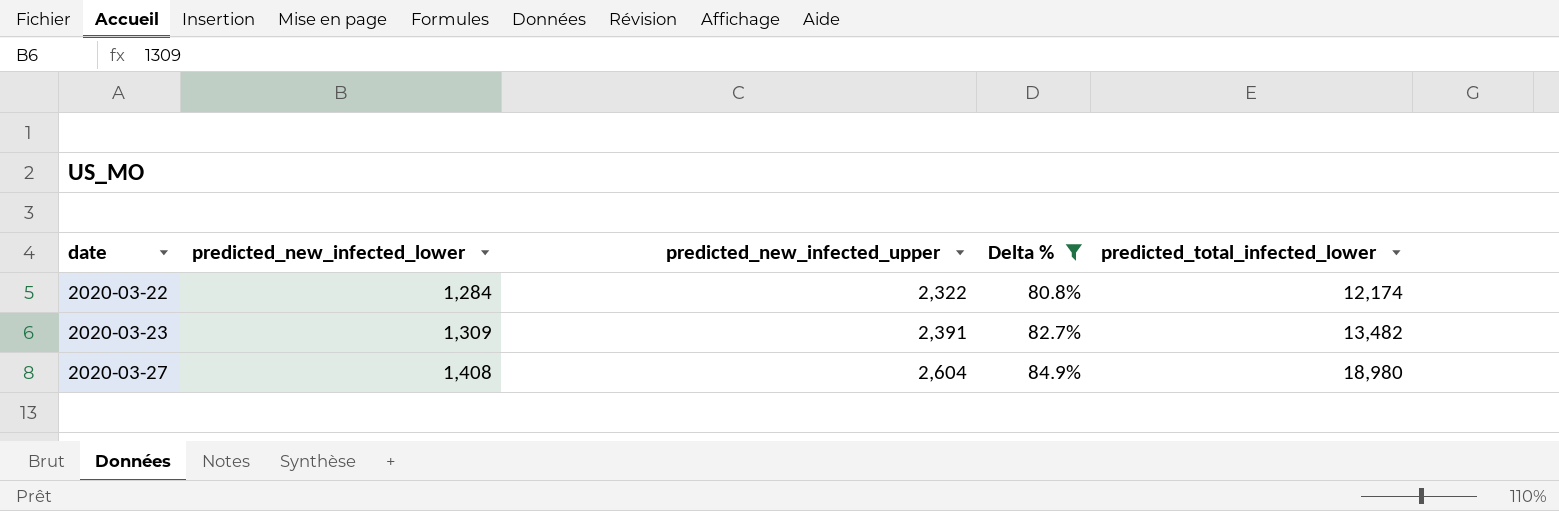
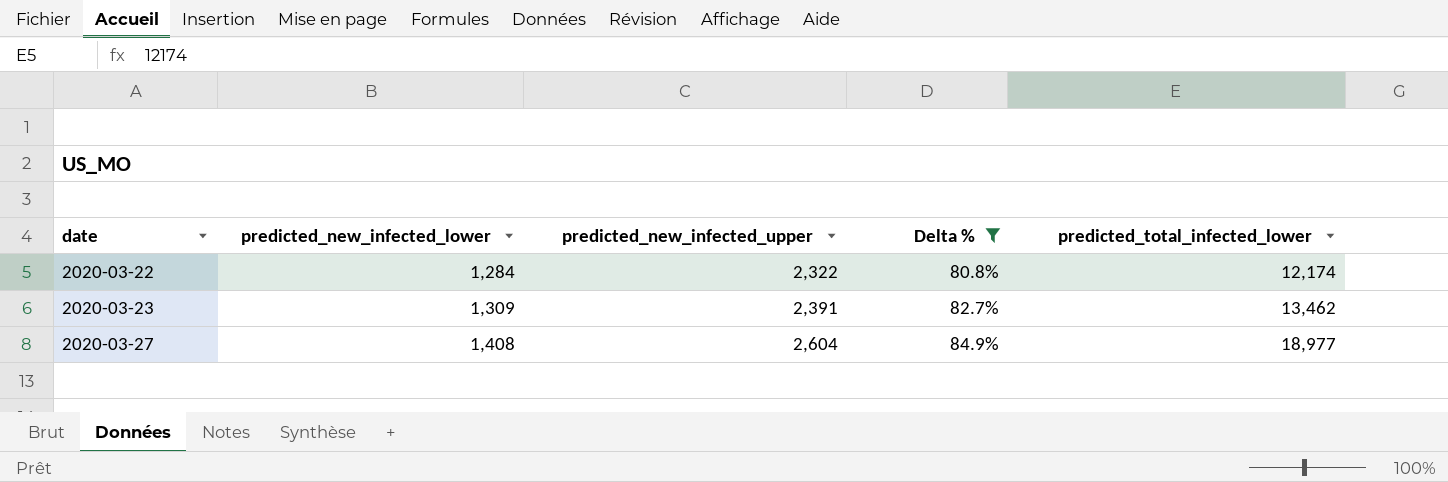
2020-03-23 | predicted_total_infected_lower: 13,482 -> 13,462
2020-03-27 | predicted_total_infected_lower: 18,980 -> 18,977

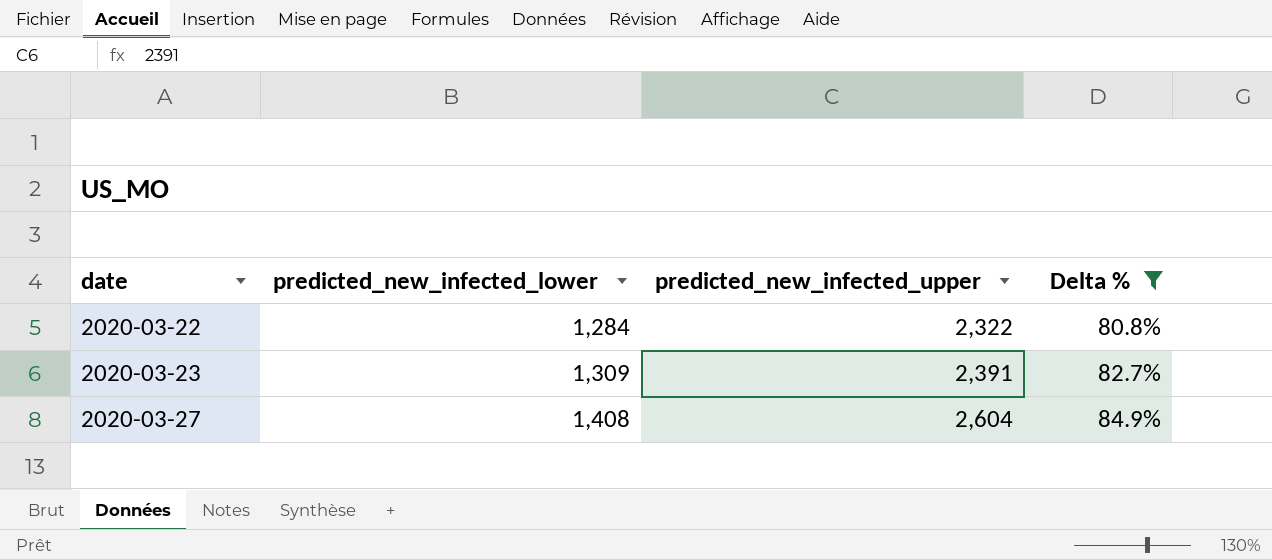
column predicted_total_infected_lower | position: 5 -> none

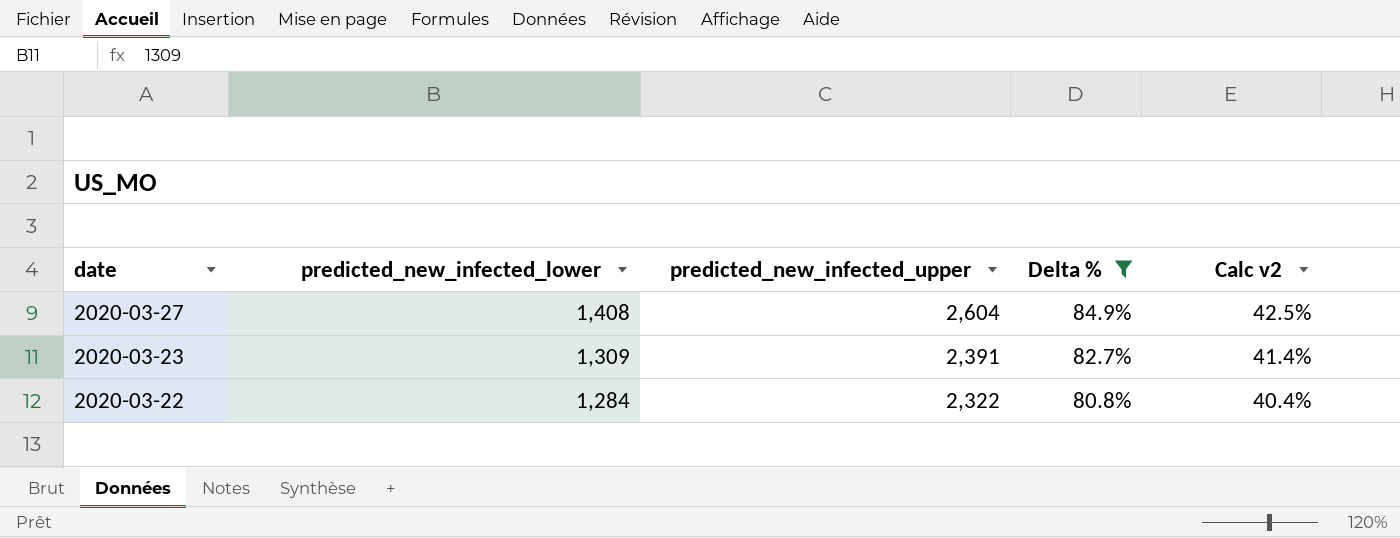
row order: date ascending -> date descending
column Calc v2 | formula: none -> [Delta %] * 0.5

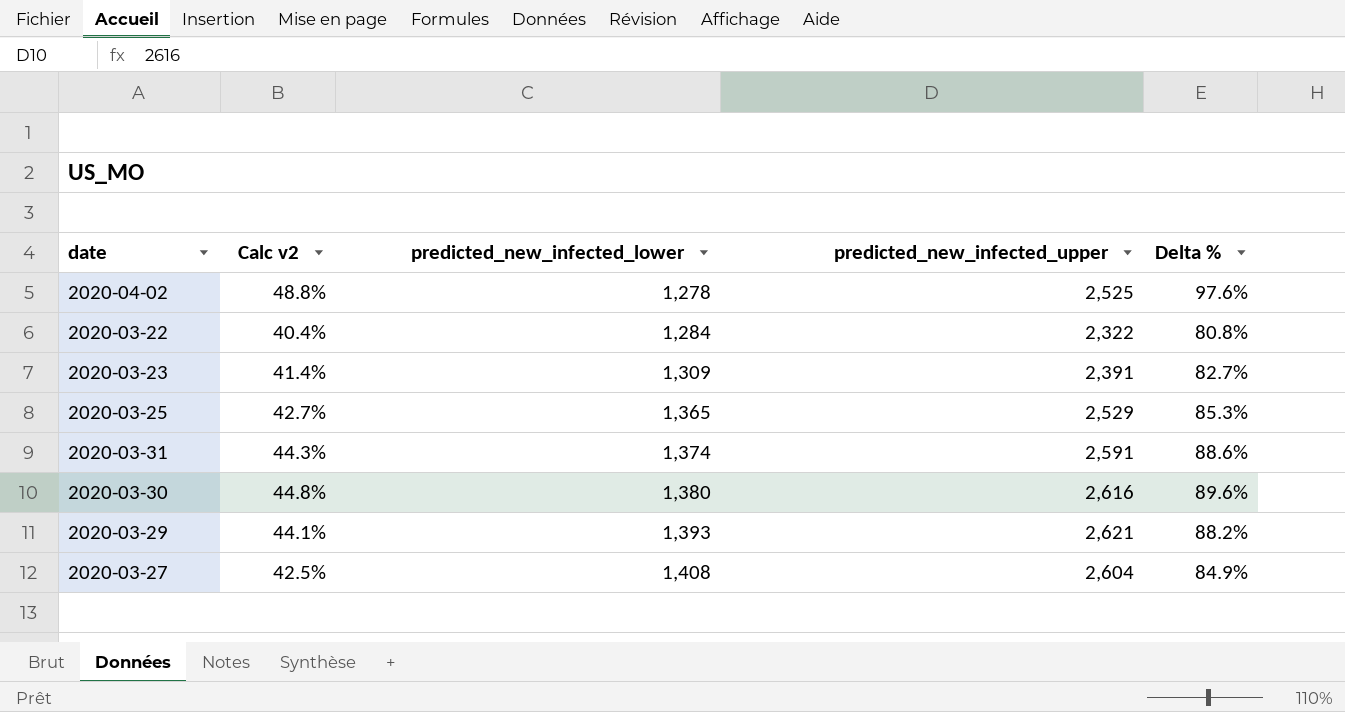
filter: Delta % <= 84.9% -> none
row order: date descending -> predicted_new_infected_lower ascending
column Calc v2 | position: 5 -> 2

